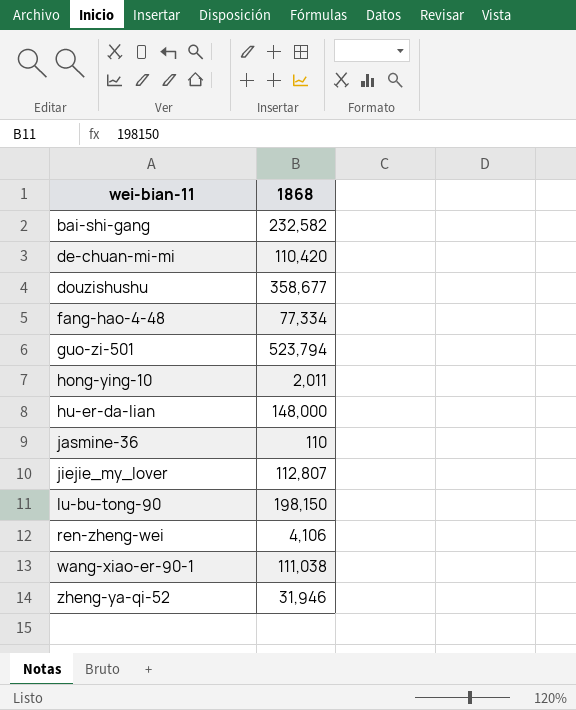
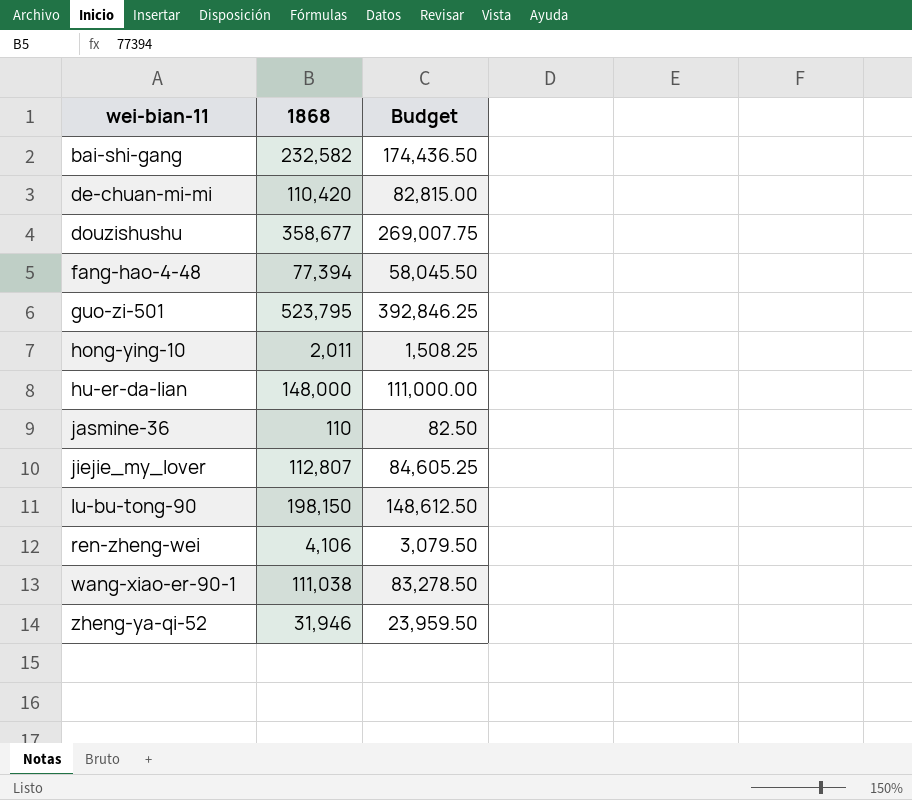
column Budget | formula: none -> [1868] * 0.75
fang-hao-4-48 | 1868: 77,334 -> 77,394
guo-zi-501 | 1868: 523,794 -> 523,795

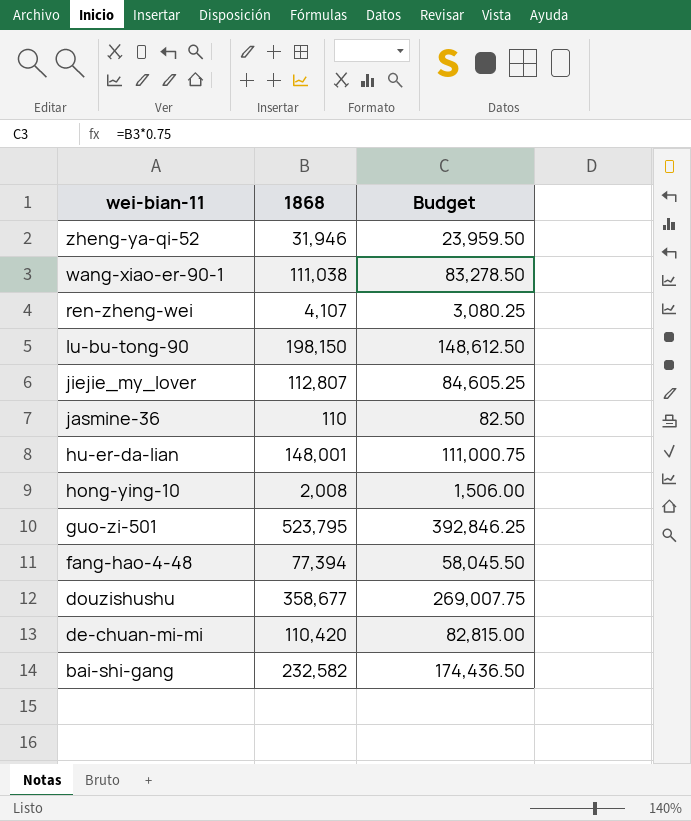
row order: wei-bian-11 ascending -> wei-bian-11 descending
ren-zheng-wei | 1868: 4,106 -> 4,107
ren-zheng-wei | Budget: 3,079.50 -> 3,080.25
hu-er-da-lian | 1868: 148,000 -> 148,001
hu-er-da-lian | Budget: 111,000.00 -> 111,000.75
hong-ying-10 | 1868: 2,011 -> 2,008
hong-ying-10 | Budget: 1,508.25 -> 1,506.00

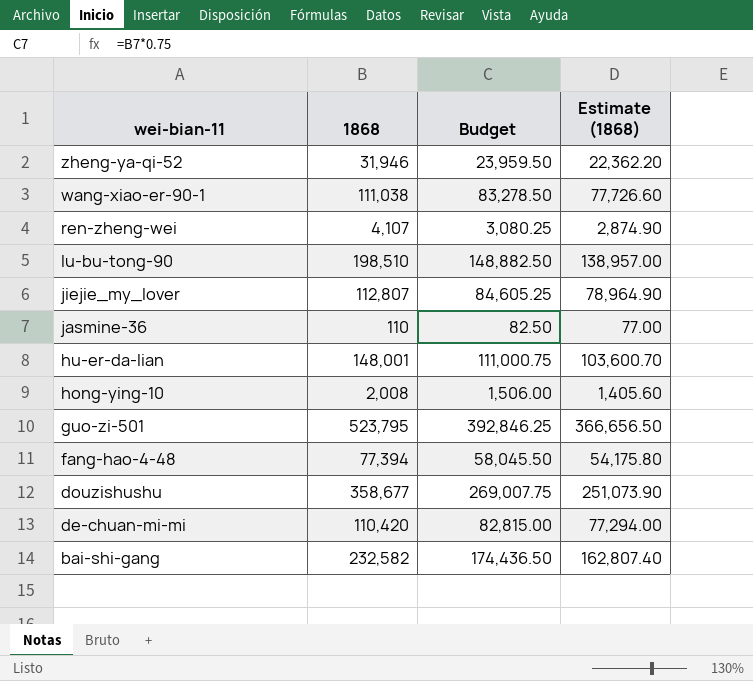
column Estimate (1868) | formula: none -> [1868] * 0.7
lu-bu-tong-90 | 1868: 198,150 -> 198,510
lu-bu-tong-90 | Budget: 148,612.50 -> 148,882.50

